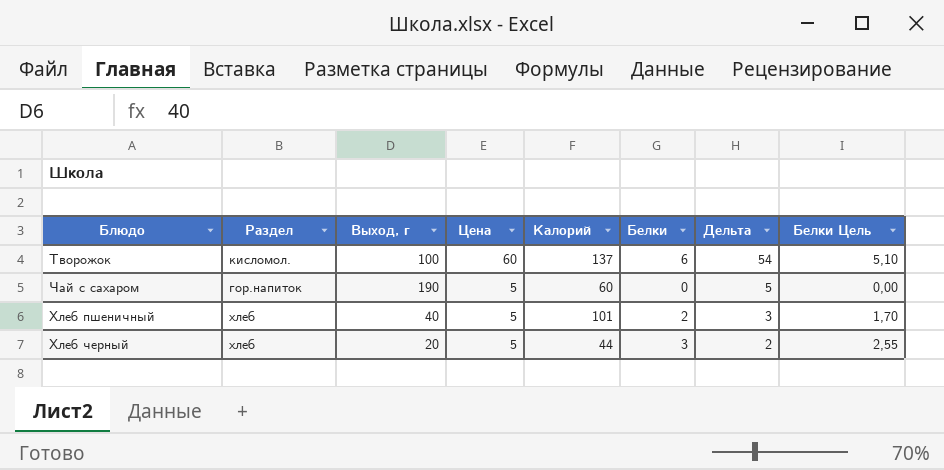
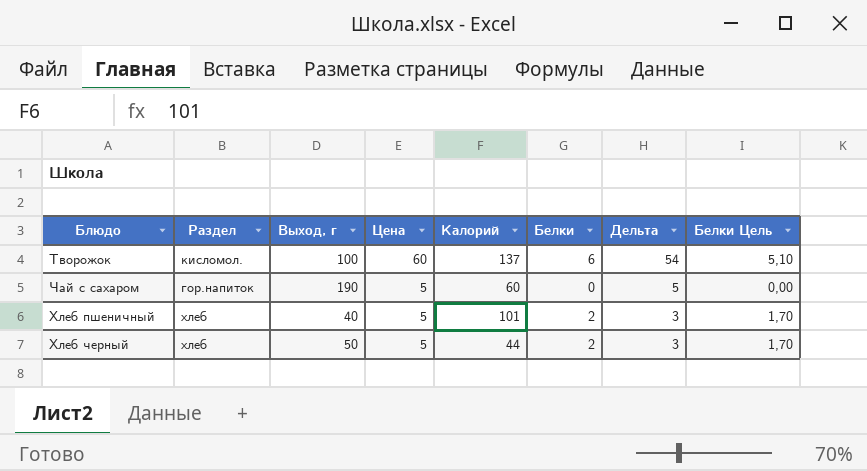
Хлеб черный | Выход, г: 20 -> 50
Хлеб черный | Белки: 3 -> 2
Хлеб черный | Дельта: 2 -> 3
Хлеб черный | Белки Цель: 2,55 -> 1,70

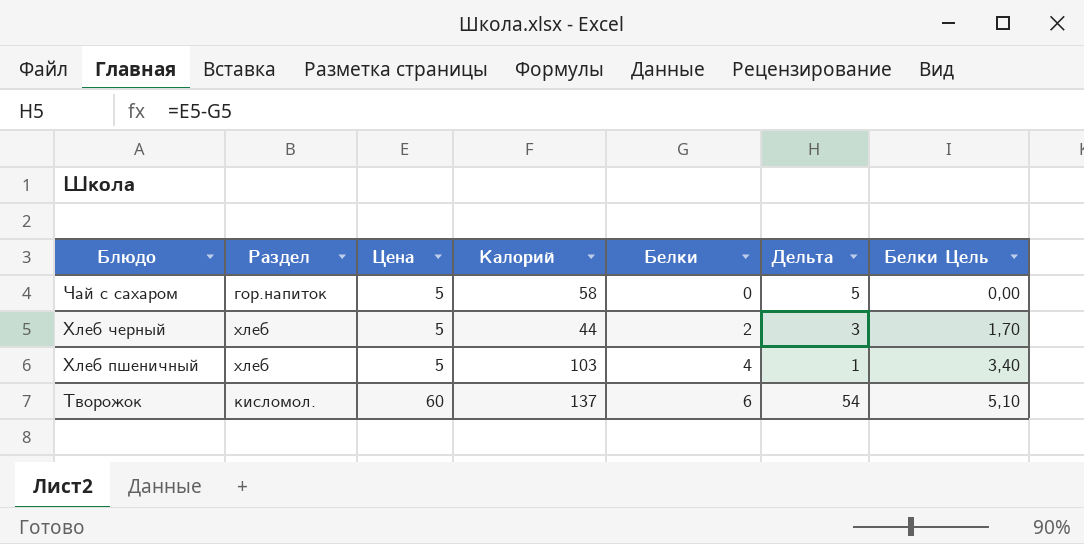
row order: Цена descending -> Блюдо descending
column Выход, г | position: 3 -> none
Чай с сахаром | Калорий: 60 -> 58
Хлеб пшеничный | Калорий: 101 -> 103
Хлеб пшеничный | Белки: 2 -> 4
Хлеб пшеничный | Дельта: 3 -> 1
Хлеб пшеничный | Белки Цель: 1,70 -> 3,40

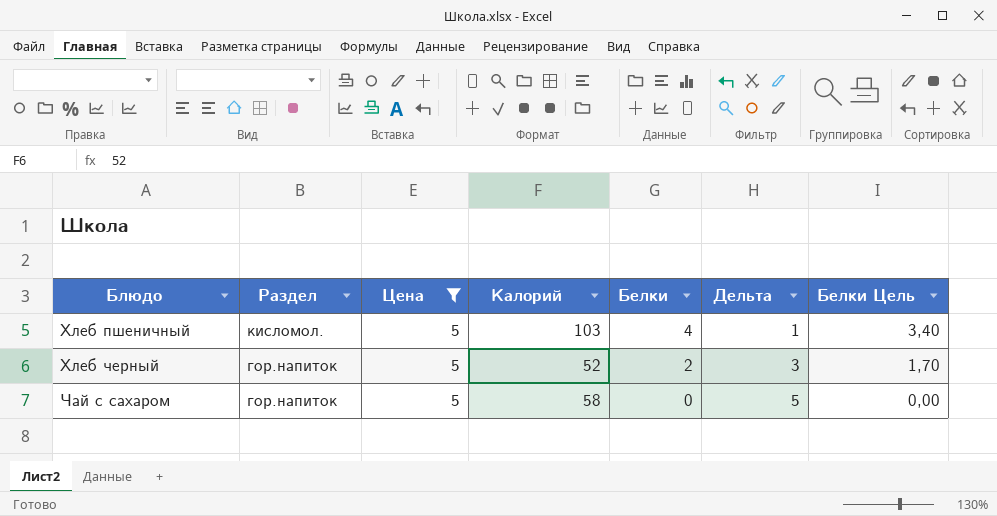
filter: none -> Цена = 5
row order: Блюдо descending -> Блюдо ascending
Хлеб пшеничный | Раздел: хлеб -> кисломол.
Хлеб черный | Раздел: хлеб -> гор.напиток
Хлеб черный | Калорий: 44 -> 52

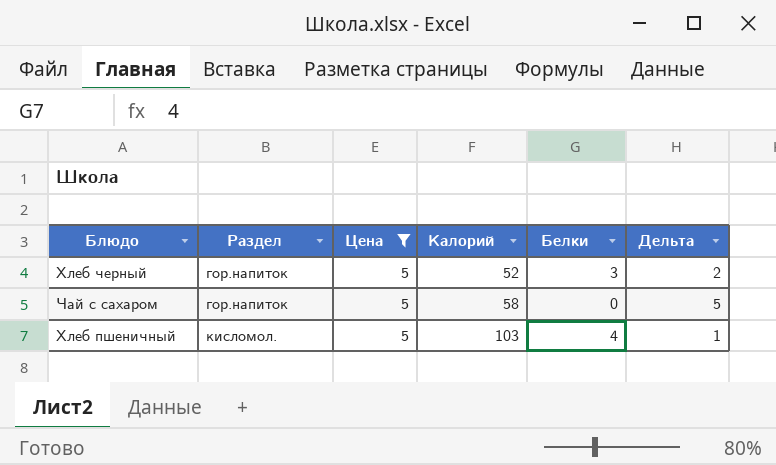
row order: Блюдо ascending -> Раздел ascending
column Белки Цель | formula: [Белки] * 0,85 -> none
Хлеб черный | Белки: 2 -> 3
Хлеб черный | Дельта: 3 -> 2

